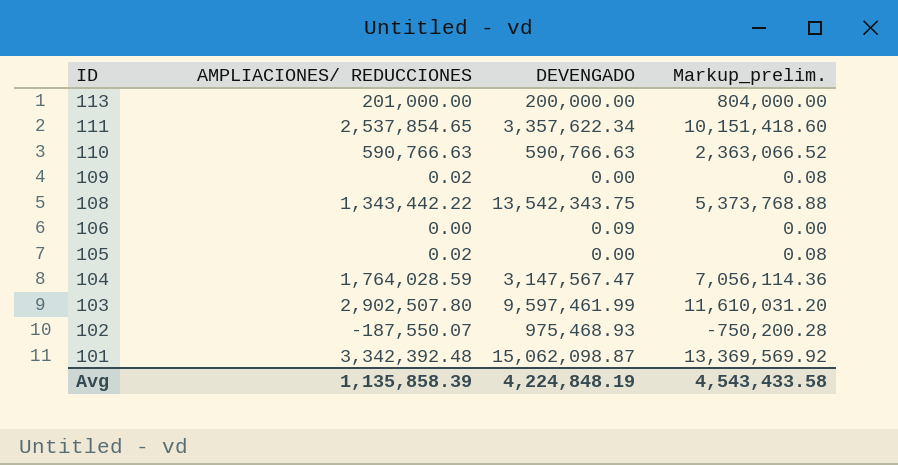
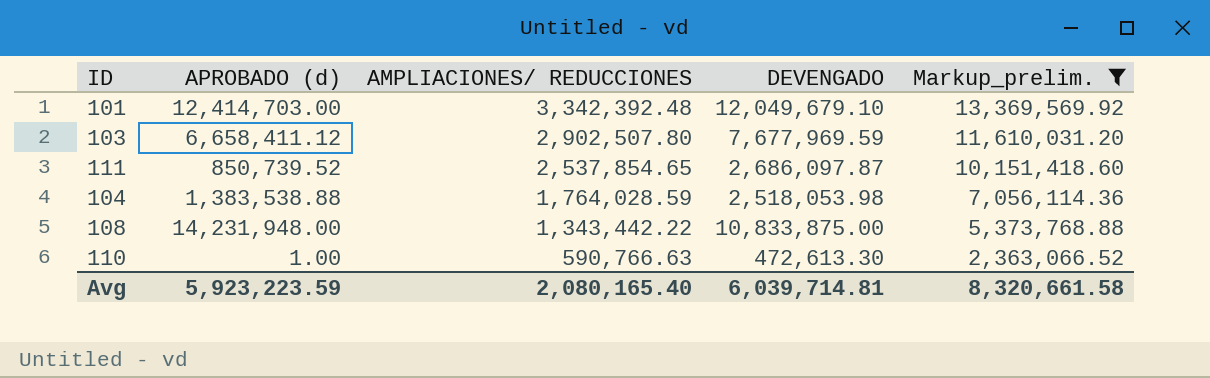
filter: none -> Markup_prelim. >= 2,363,066.52
row order: ID descending -> AMPLIACIONES/ REDUCCIONES descending
column APROBADO (d) | position: none -> 2
101 | DEVENGADO: 15,062,098.87 -> 12,049,679.10
103 | DEVENGADO: 9,597,461.99 -> 7,677,969.59
111 | DEVENGADO: 3,357,622.34 -> 2,686,097.87
104 | DEVENGADO: 3,147,567.47 -> 2,518,053.98
108 | DEVENGADO: 13,542,343.75 -> 10,833,875.00
110 | DEVENGADO: 590,766.63 -> 472,613.30
Avg | AMPLIACIONES/ REDUCCIONES: 1,135,858.39 -> 2,080,165.40
Avg | DEVENGADO: 4,224,848.19 -> 6,039,714.81
Avg | Markup_prelim.: 4,543,433.58 -> 8,320,661.58

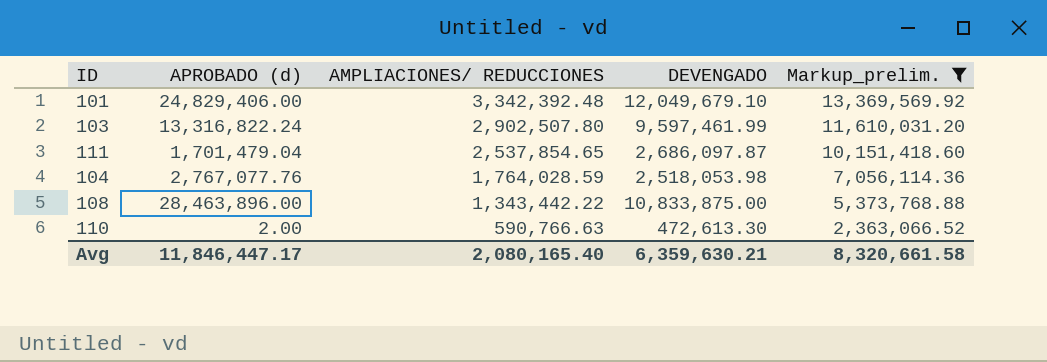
101 | APROBADO (d): 12,414,703.00 -> 24,829,406.00
103 | APROBADO (d): 6,658,411.12 -> 13,316,822.24
103 | DEVENGADO: 7,677,969.59 -> 9,597,461.99
111 | APROBADO (d): 850,739.52 -> 1,701,479.04
104 | APROBADO (d): 1,383,538.88 -> 2,767,077.76
108 | APROBADO (d): 14,231,948.00 -> 28,463,896.00
110 | APROBADO (d): 1.00 -> 2.00
Avg | APROBADO (d): 5,923,223.59 -> 11,846,447.17
Avg | DEVENGADO: 6,039,714.81 -> 6,359,630.21

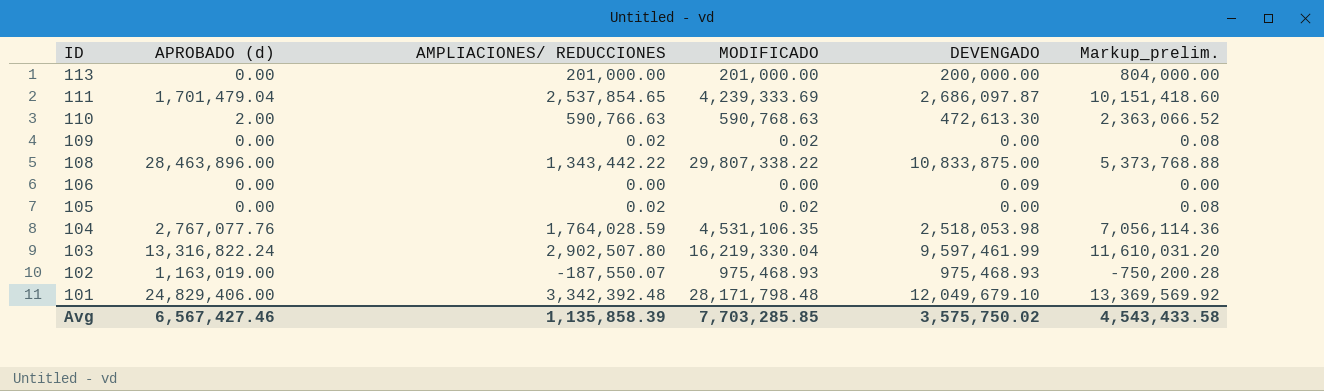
filter: Markup_prelim. >= 2,363,066.52 -> none
row order: AMPLIACIONES/ REDUCCIONES descending -> ID descending
column MODIFICADO | formula: none -> [APROBADO (d)] + [AMPLIACIONES/ REDUCCIONES]
Avg | APROBADO (d): 11,846,447.17 -> 6,567,427.46
Avg | AMPLIACIONES/ REDUCCIONES: 2,080,165.40 -> 1,135,858.39
Avg | DEVENGADO: 6,359,630.21 -> 3,575,750.02
Avg | Markup_prelim.: 8,320,661.58 -> 4,543,433.58

